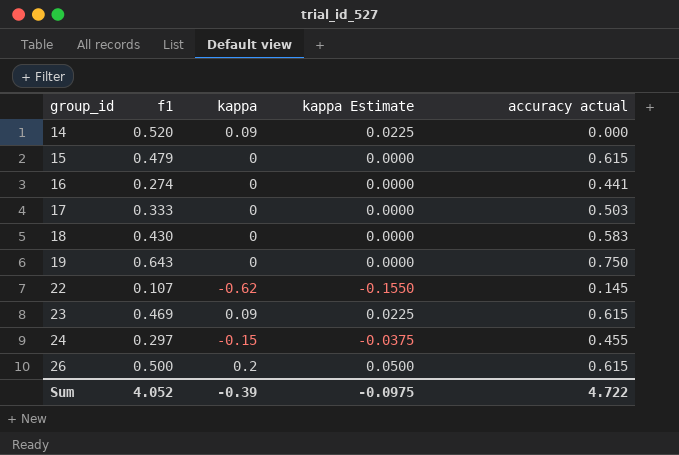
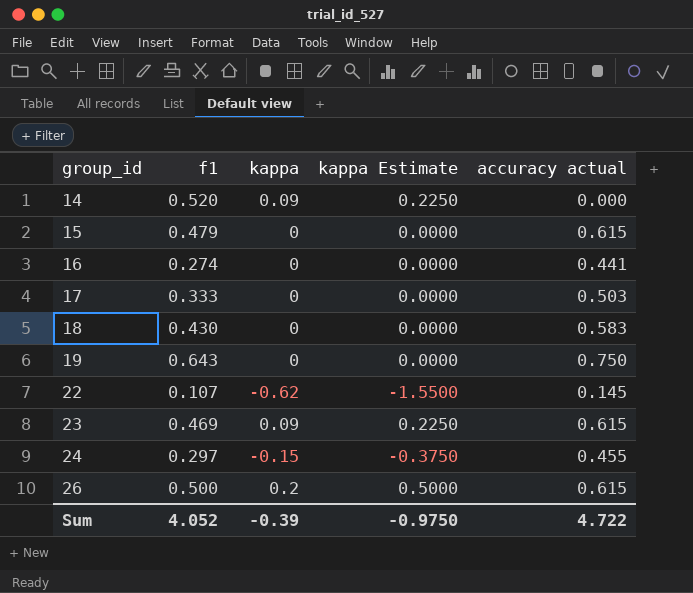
column kappa Estimate | formula: [kappa] * 0.25 -> [kappa] * 2.5
Sum | kappa Estimate: -0.0975 -> -0.9750

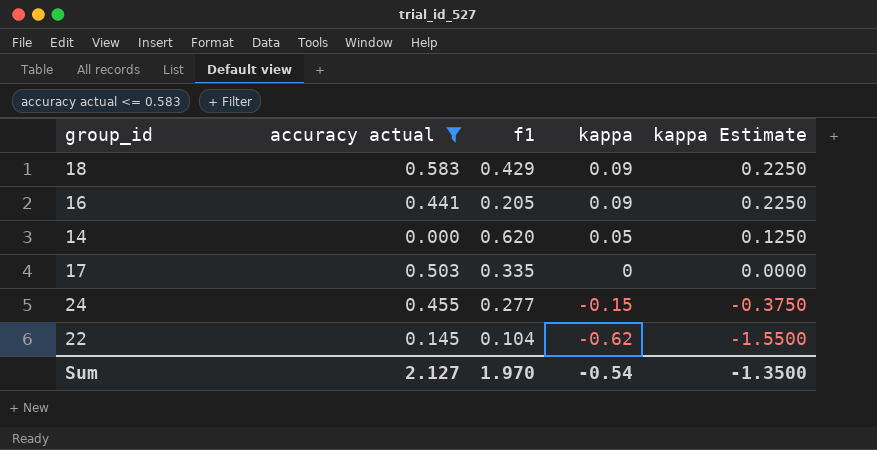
filter: none -> accuracy actual <= 0.583
row order: group_id ascending -> kappa descending
column accuracy actual | position: 5 -> 2
18 | f1: 0.430 -> 0.429
18 | kappa: 0 -> 0.09
18 | kappa Estimate: 0.0000 -> 0.2250
16 | f1: 0.274 -> 0.205
16 | kappa: 0 -> 0.09
16 | kappa Estimate: 0.0000 -> 0.2250
14 | f1: 0.520 -> 0.620
14 | kappa: 0.09 -> 0.05
14 | kappa Estimate: 0.2250 -> 0.1250
17 | f1: 0.333 -> 0.335
24 | f1: 0.297 -> 0.277
22 | f1: 0.107 -> 0.104
Sum | accuracy actual: 4.722 -> 2.127
Sum | f1: 4.052 -> 1.970
Sum | kappa: -0.39 -> -0.54
Sum | kappa Estimate: -0.9750 -> -1.3500

